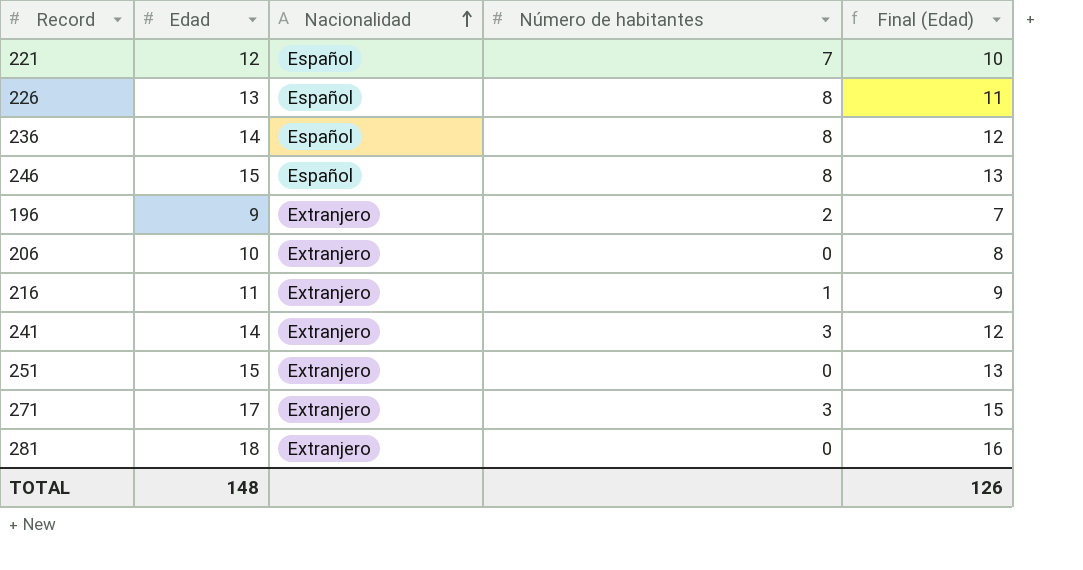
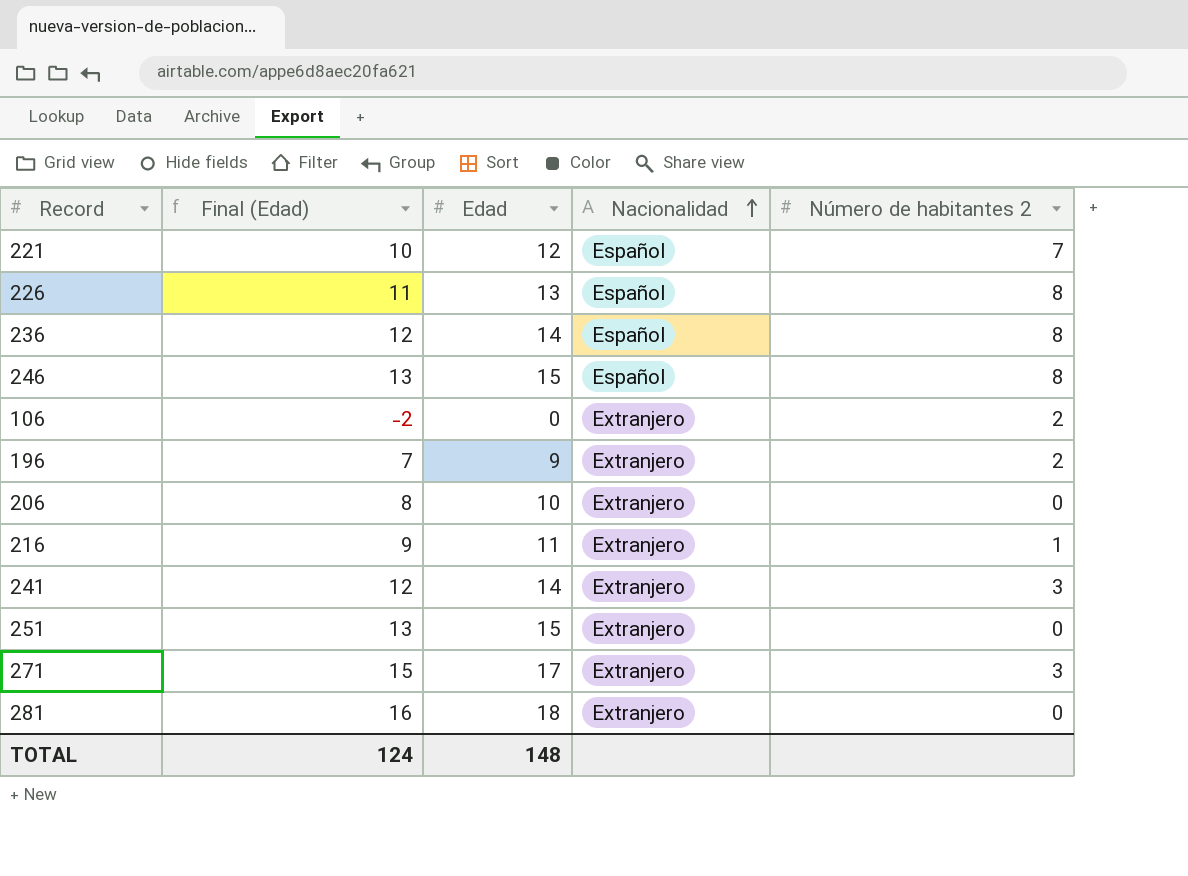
column Final (Edad) | position: 5 -> 2
column name: Número de habitantes -> Número de habitantes 2
row 106: none -> -2 | 0 | Extranjero | 2
TOTAL | Final (Edad): 126 -> 124

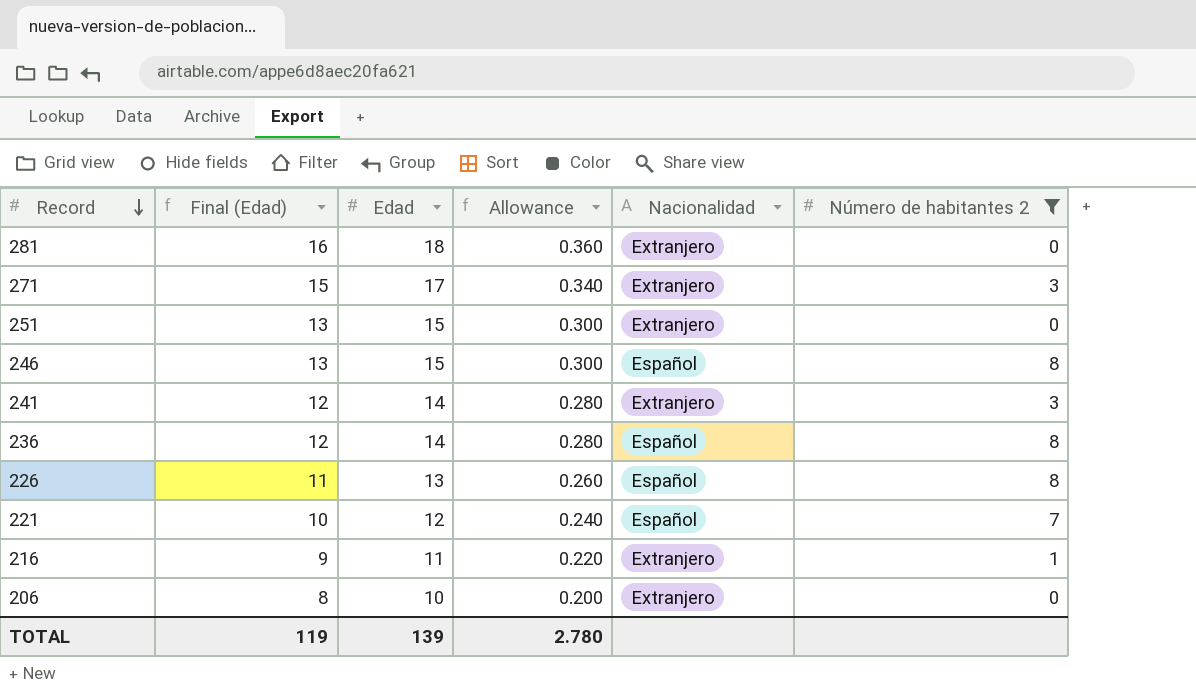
filter: none -> Número de habitantes 2 != 2
row order: Nacionalidad ascending -> Record descending
column Allowance | formula: none -> [Edad] * 0.02
TOTAL | Final (Edad): 124 -> 119
TOTAL | Edad: 148 -> 139

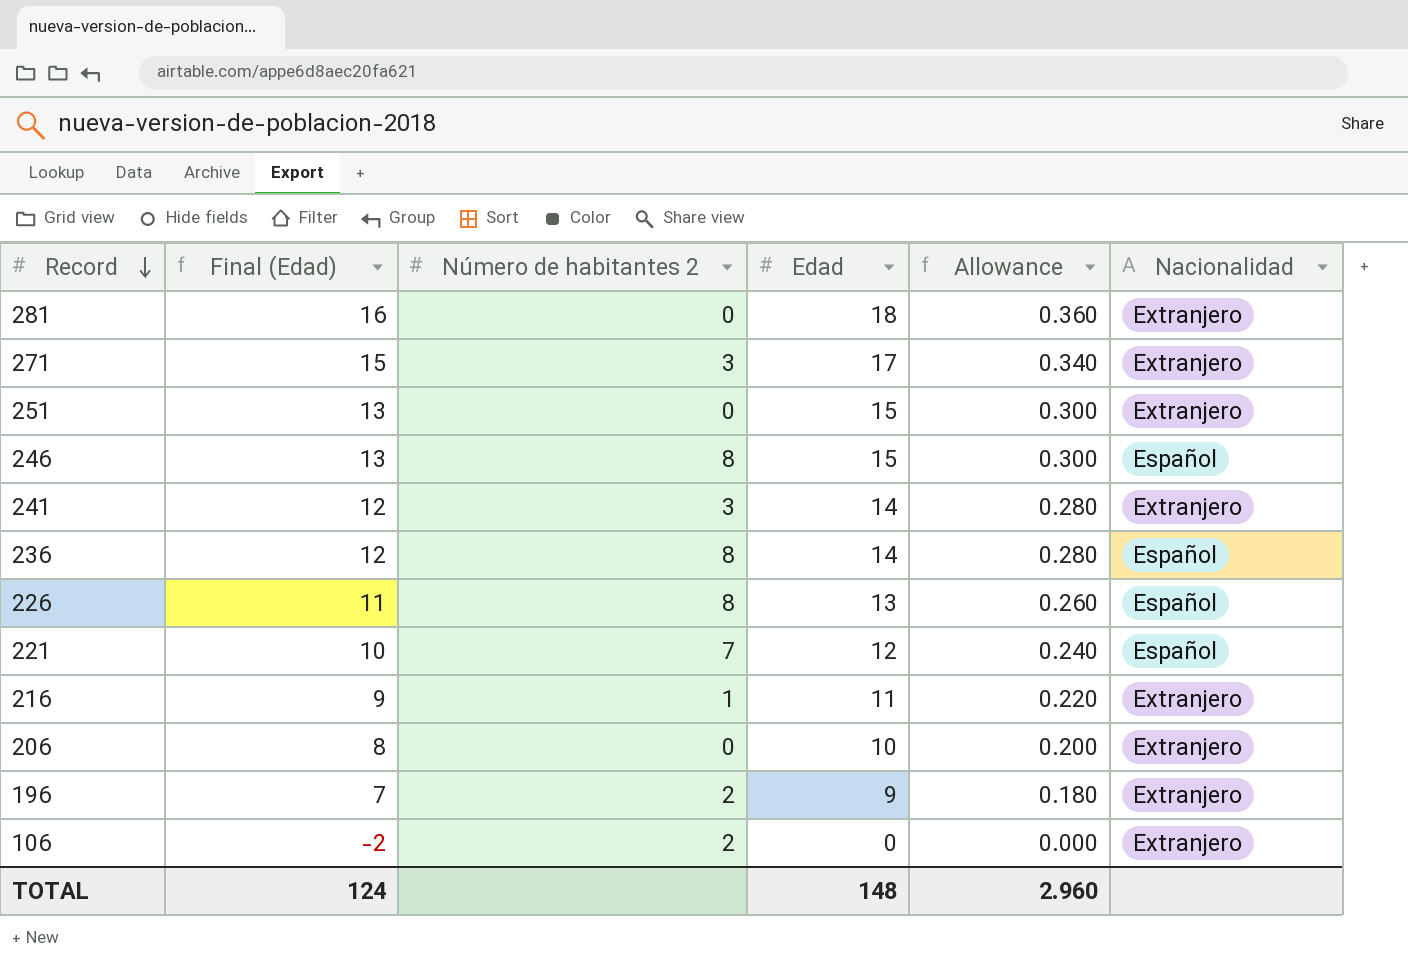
filter: Número de habitantes 2 != 2 -> none
column Número de habitantes 2 | position: 6 -> 3
TOTAL | Final (Edad): 119 -> 124
TOTAL | Edad: 139 -> 148
TOTAL | Allowance: 2.780 -> 2.960

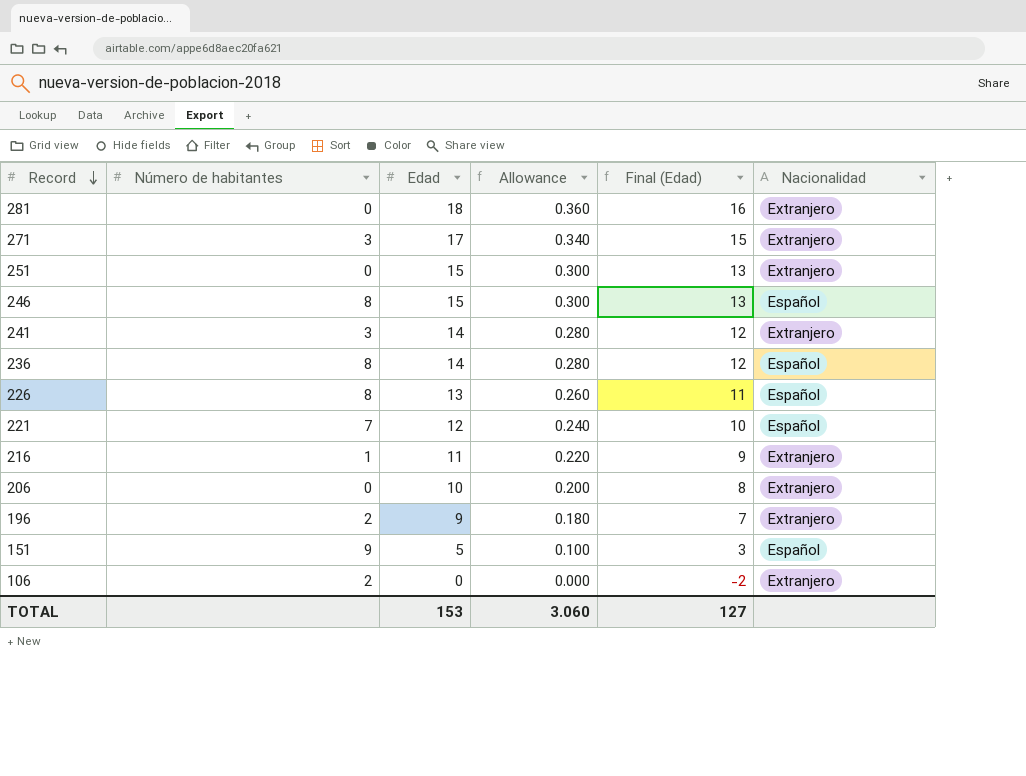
column name: Número de habitantes 2 -> Número de habitantes
column Final (Edad) | position: 2 -> 5
row 151: none -> 9 | 5 | 0.100 | 3 | Español
TOTAL | Edad: 148 -> 153
TOTAL | Allowance: 2.960 -> 3.060
TOTAL | Final (Edad): 124 -> 127

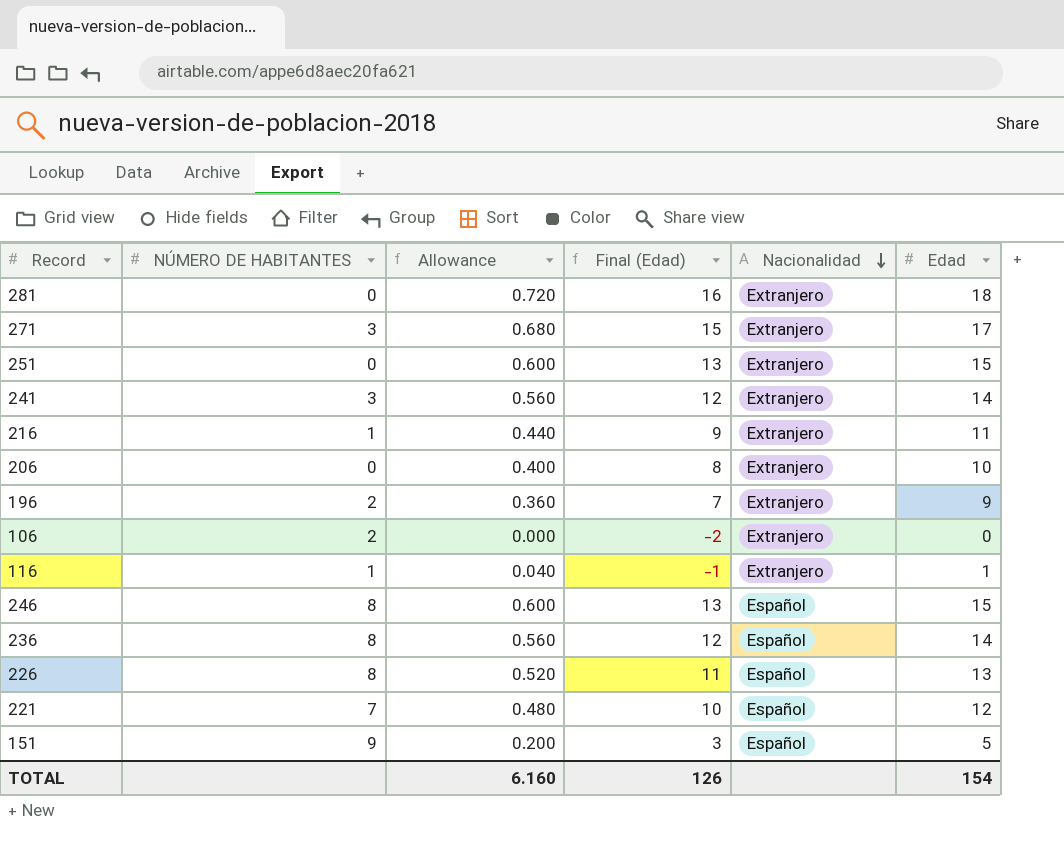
row order: Record descending -> Nacionalidad descending
column name: Número de habitantes -> NÚMERO DE HABITANTES
column Allowance | formula: [Edad] * 0.02 -> [Edad] * 0.04
column Edad | position: 3 -> 6
row 116: none -> 1 | 0.040 | -1 | Extranjero | 1
TOTAL | Allowance: 3.060 -> 6.160
TOTAL | Final (Edad): 127 -> 126
TOTAL | Edad: 153 -> 154

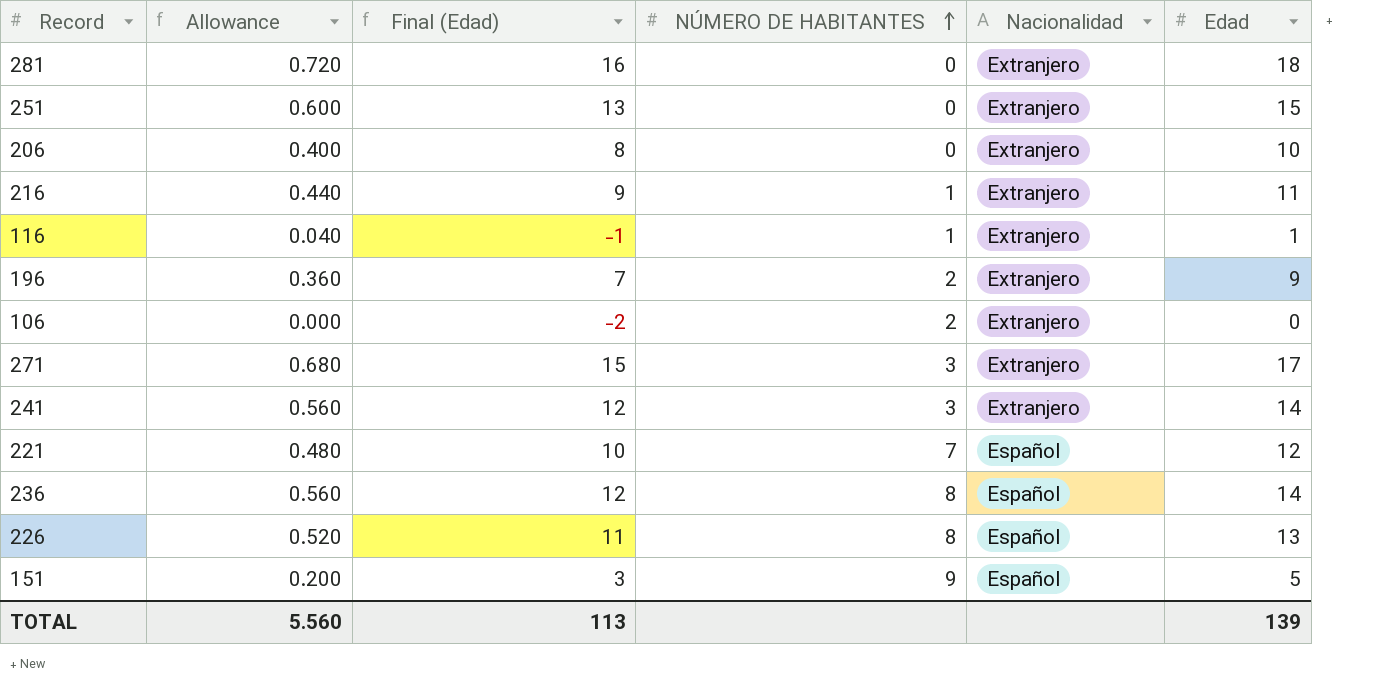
row order: Nacionalidad descending -> NÚMERO DE HABITANTES ascending
column NÚMERO DE HABITANTES | position: 2 -> 4
row 246: 8 | 0.600 | 13 | Español | 15 -> none
TOTAL | Allowance: 6.160 -> 5.560
TOTAL | Final (Edad): 126 -> 113
TOTAL | Edad: 154 -> 139

